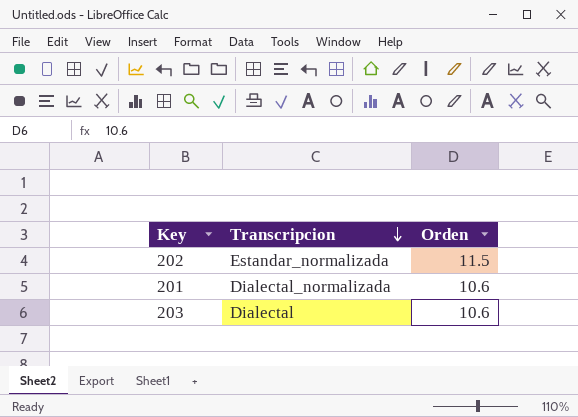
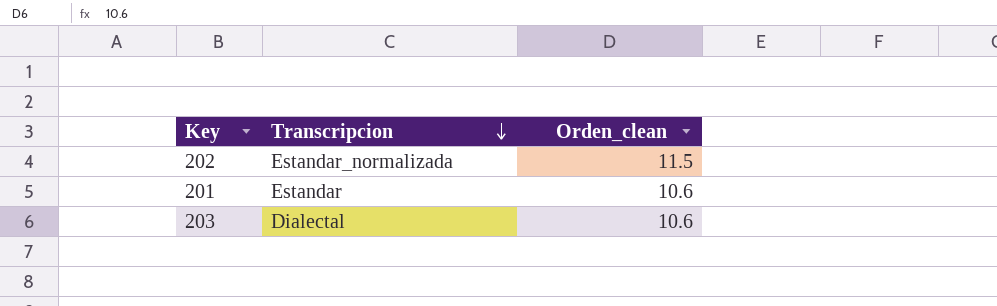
column name: Orden -> Orden_clean
201 | Transcripcion: Dialectal_normalizada -> Estandar

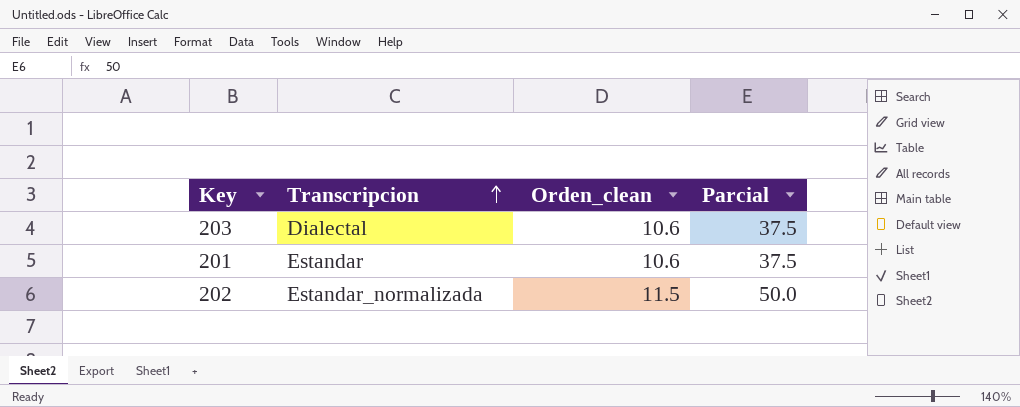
row order: Transcripcion descending -> Transcripcion ascending
column Parcial | position: none -> 4

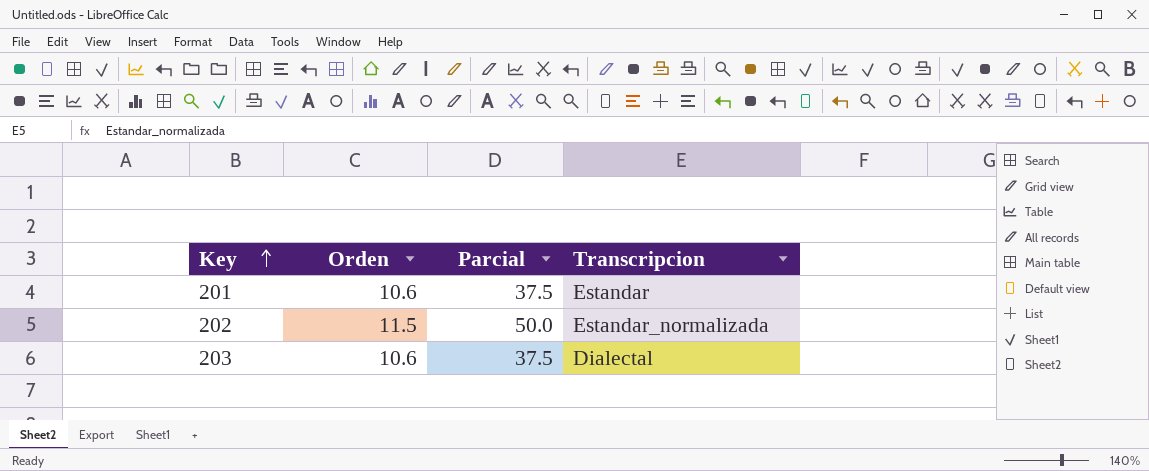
row order: Transcripcion ascending -> Key ascending
column name: Orden_clean -> Orden
column Transcripcion | position: 2 -> 4

